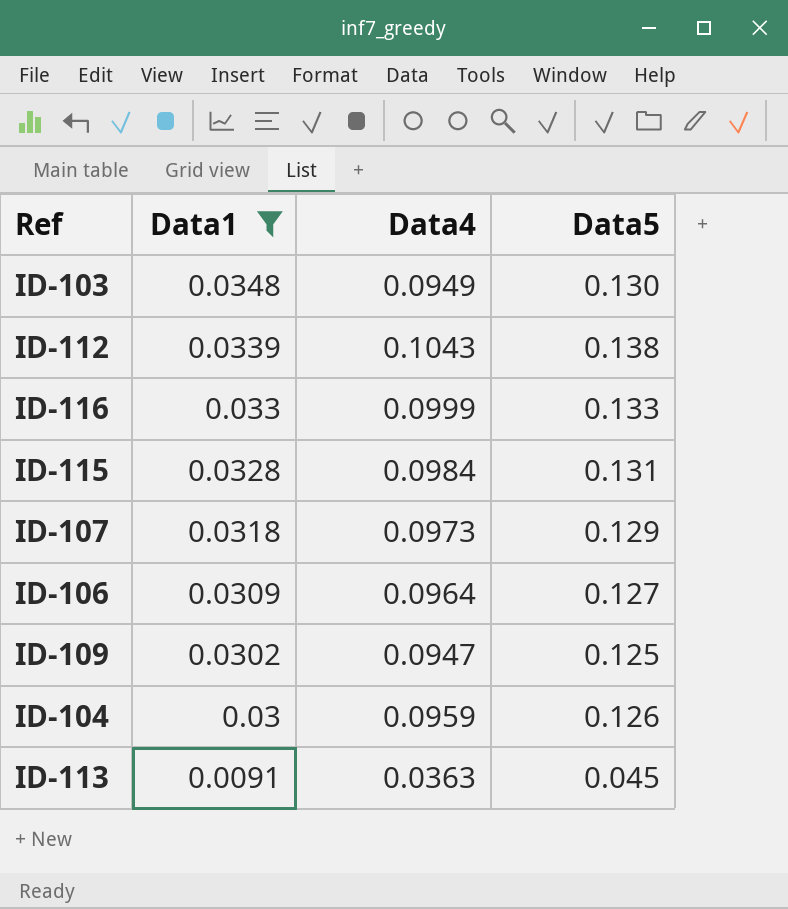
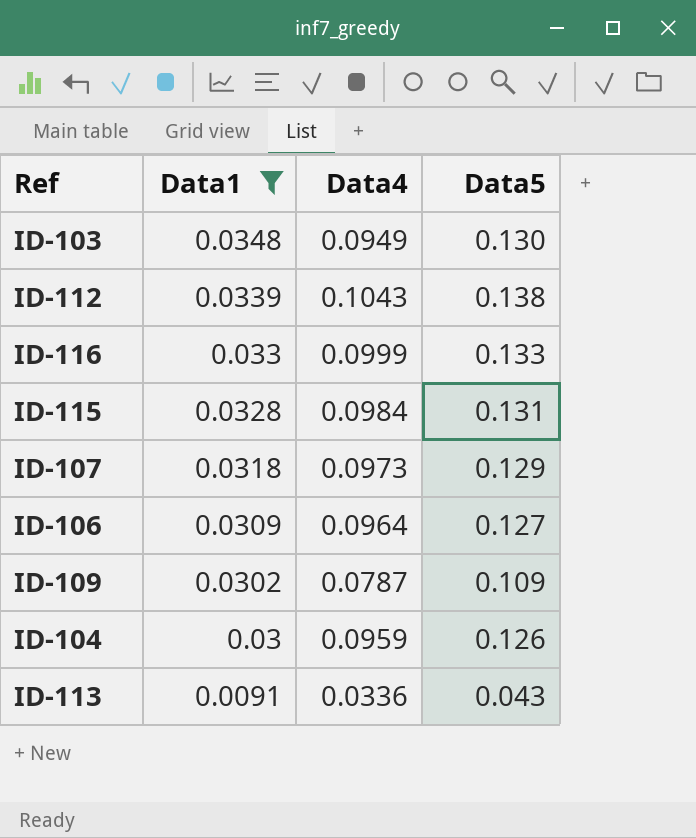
ID-109 | Data4: 0.0947 -> 0.0787
ID-109 | Data5: 0.125 -> 0.109
ID-113 | Data4: 0.0363 -> 0.0336
ID-113 | Data5: 0.045 -> 0.043

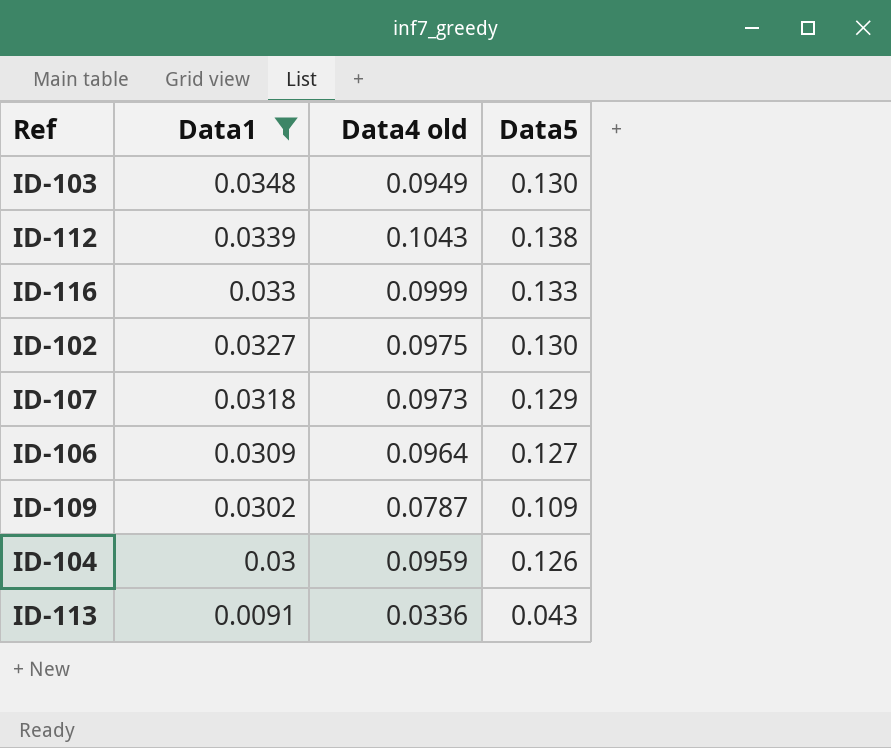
column name: Data4 -> Data4 old
row ID-115: 0.0328 | 0.0984 | 0.131 -> none
row ID-102: none -> 0.0327 | 0.0975 | 0.130

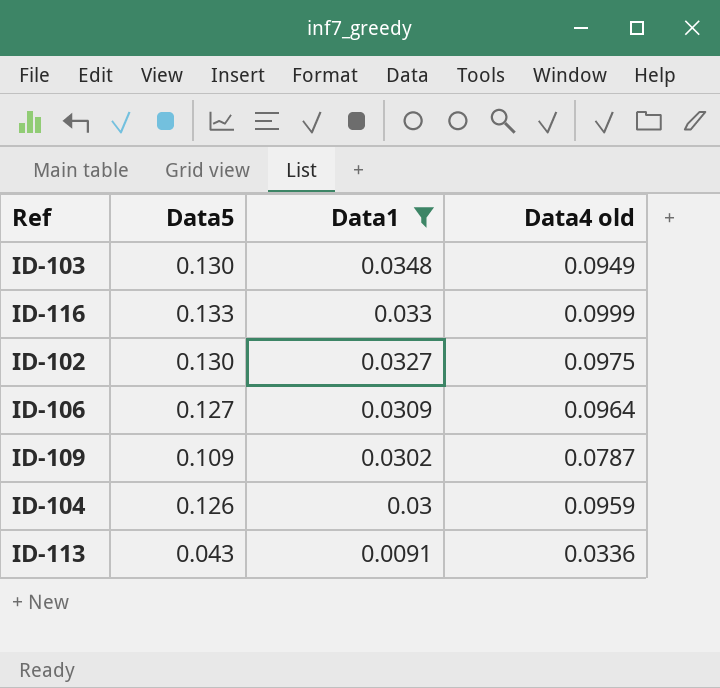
column Data5 | position: 4 -> 2
row ID-112: 0.0339 | 0.1043 | 0.138 -> none
row ID-107: 0.0318 | 0.0973 | 0.129 -> none

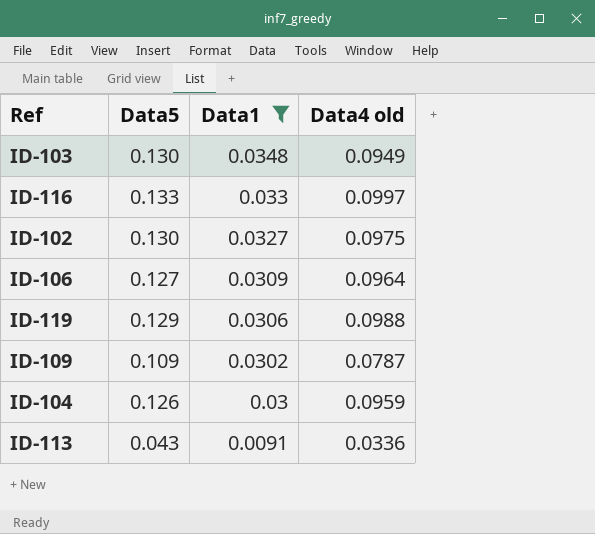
ID-116 | Data4 old: 0.0999 -> 0.0997
row ID-119: none -> 0.129 | 0.0306 | 0.0988

